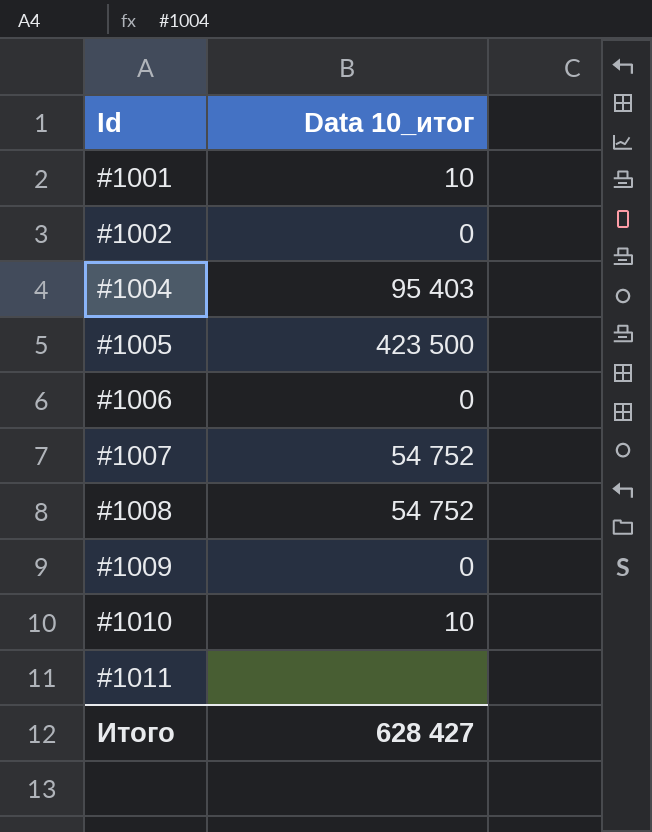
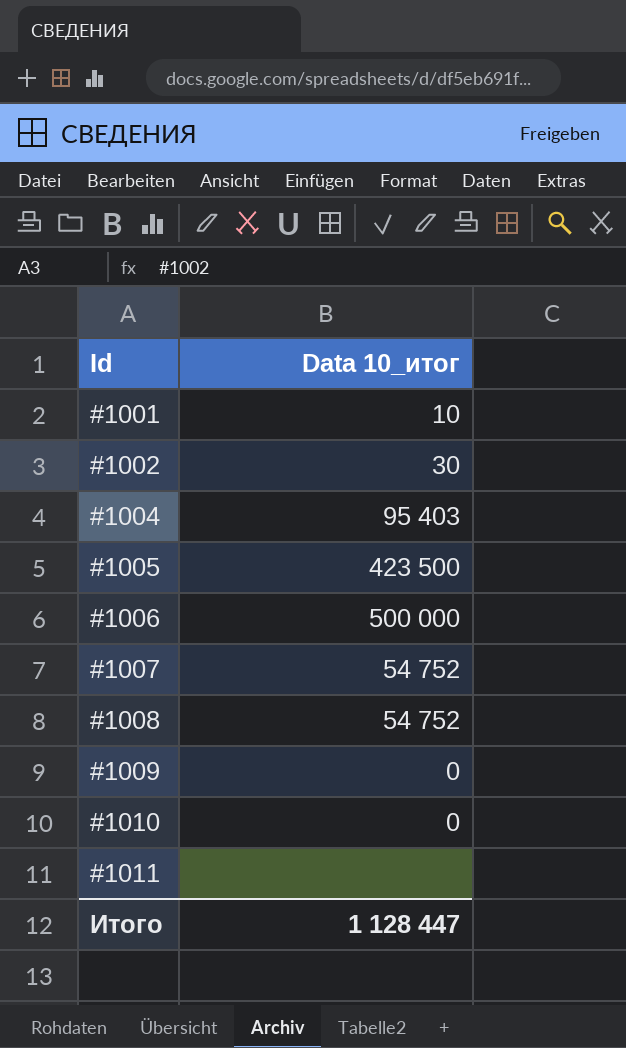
#1002 | Data 10_итог: 0 -> 30
#1006 | Data 10_итог: 0 -> 500 000
#1010 | Data 10_итог: 10 -> 0
Итого | Data 10_итог: 628 427 -> 1 128 447

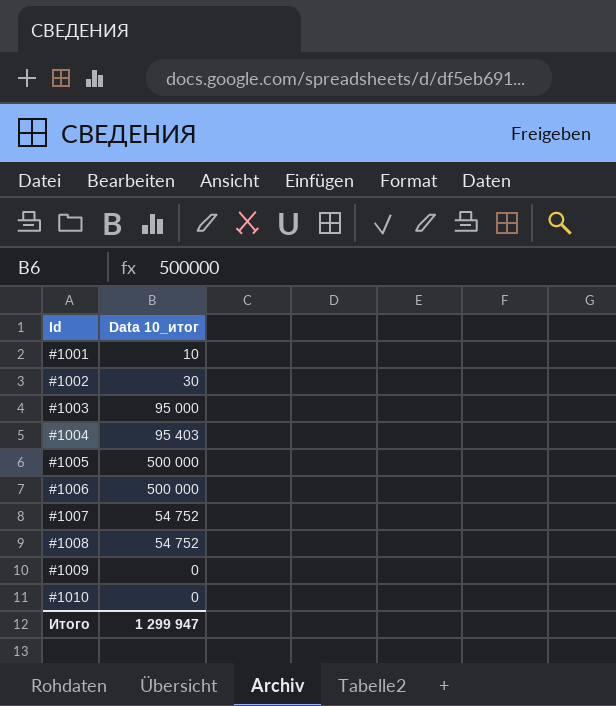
row #1011: none -> none
row #1003: none -> 95 000
#1005 | Data 10_итог: 423 500 -> 500 000
Итого | Data 10_итог: 1 128 447 -> 1 299 947

